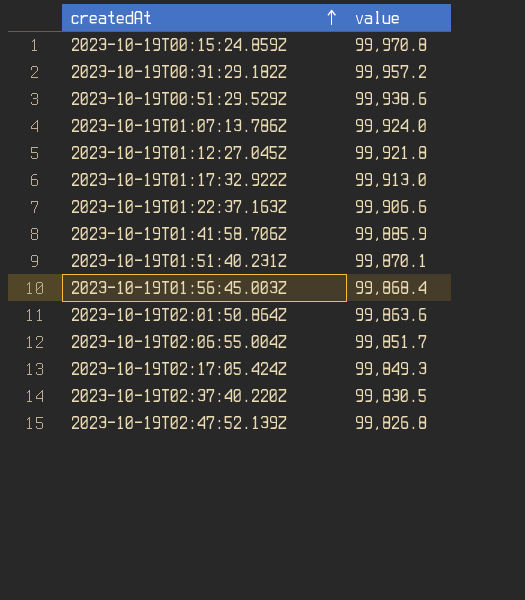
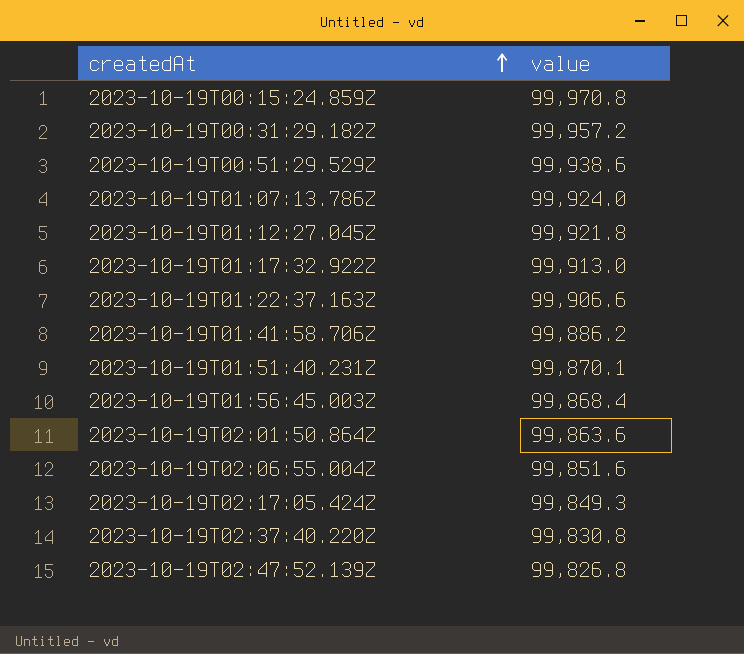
2023-10-19T01:41:58.706Z | value: 99,885.9 -> 99,886.2
2023-10-19T02:06:55.004Z | value: 99,851.7 -> 99,851.6
2023-10-19T02:37:40.220Z | value: 99,830.5 -> 99,830.8

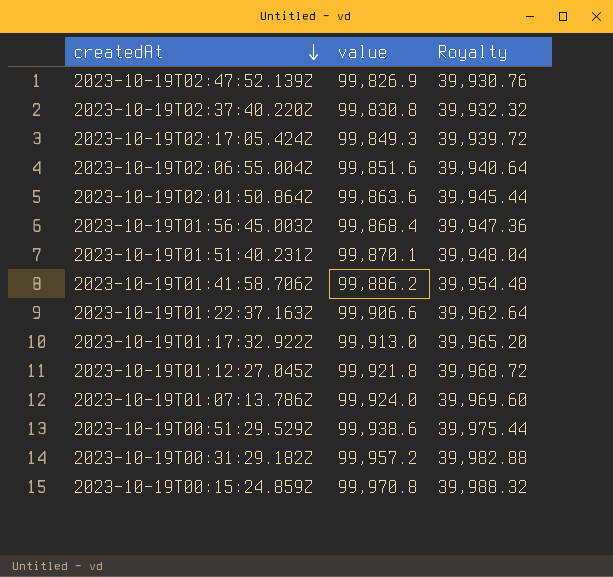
row order: createdAt ascending -> createdAt descending
column Royalty | formula: none -> [value] * 0.4
2023-10-19T02:47:52.139Z | value: 99,826.8 -> 99,826.9

